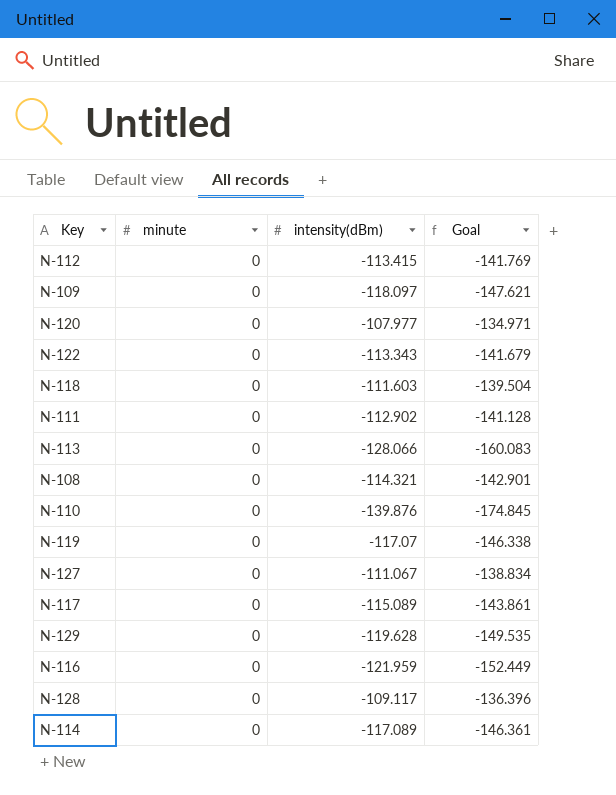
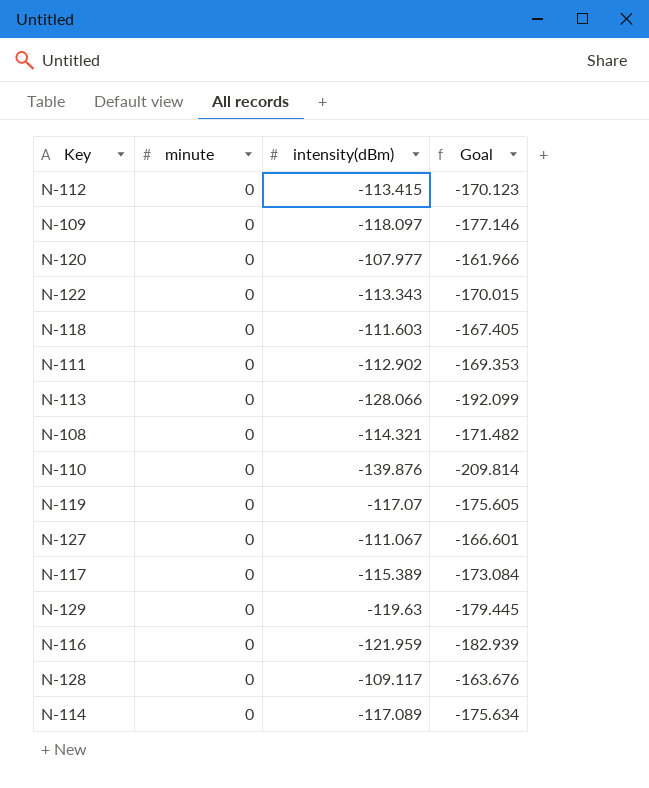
column Goal | formula: [intensity(dBm)] * 1.25 -> [intensity(dBm)] * 1.5
N-117 | intensity(dBm): -115.089 -> -115.389
N-129 | intensity(dBm): -119.628 -> -119.63

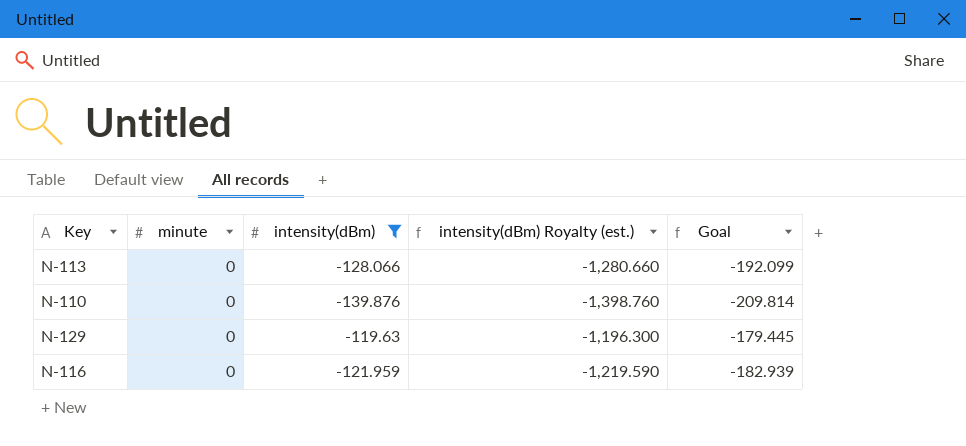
filter: none -> intensity(dBm) <= -119.63
column intensity(dBm) Royalty (est.) | formula: none -> [intensity(dBm)] * 10

